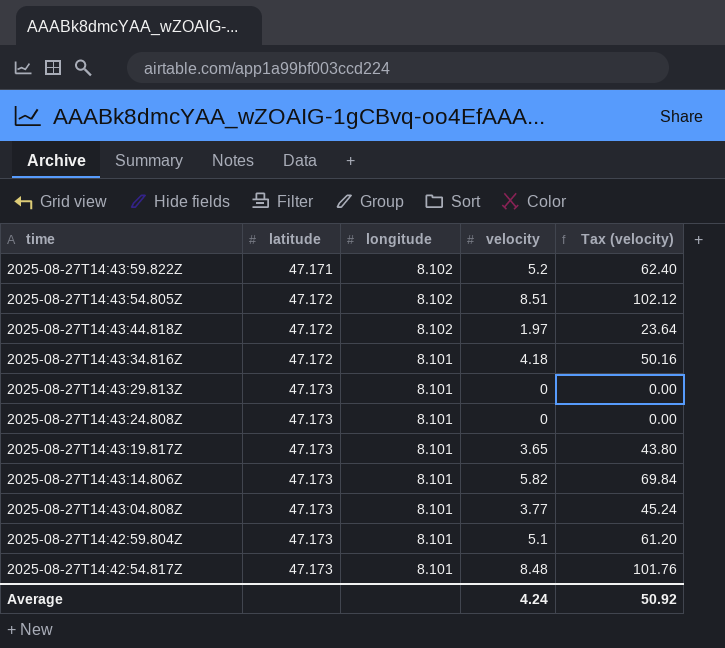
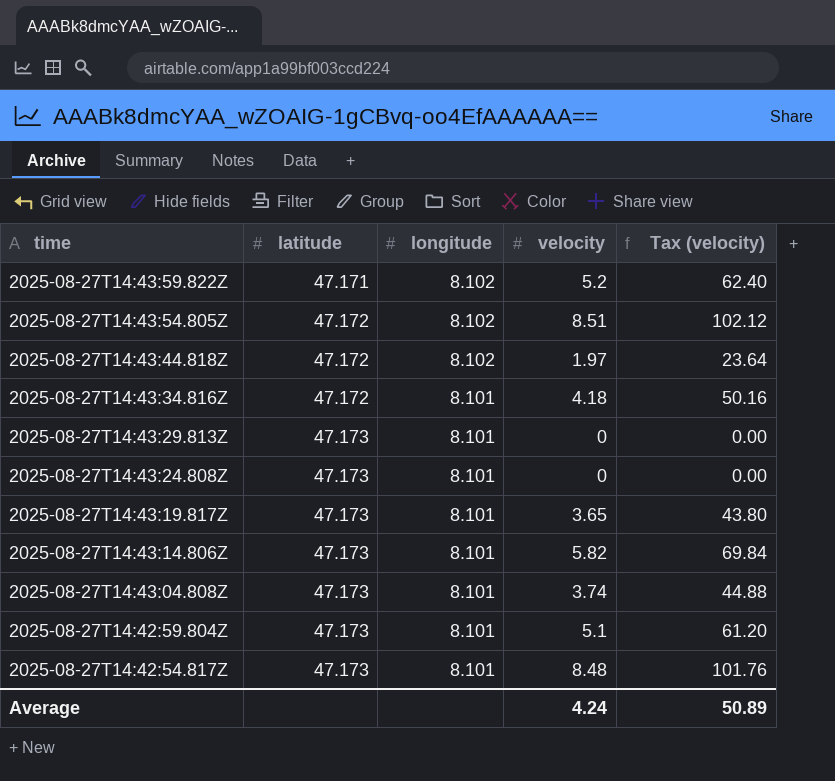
2025-08-27T14:43:04.808Z | velocity: 3.77 -> 3.74
2025-08-27T14:43:04.808Z | Tax (velocity): 45.24 -> 44.88
Average | Tax (velocity): 50.92 -> 50.89

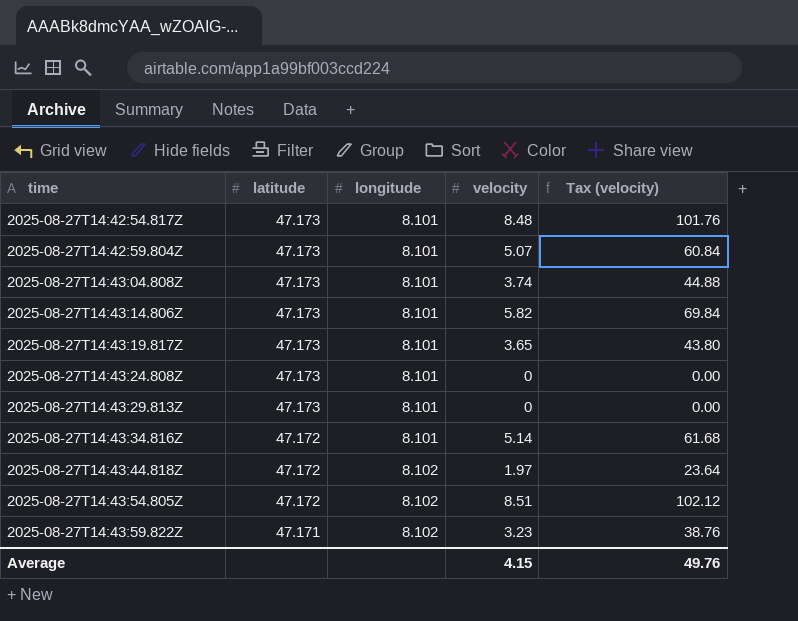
row order: time descending -> time ascending
2025-08-27T14:42:59.804Z | velocity: 5.1 -> 5.07
2025-08-27T14:42:59.804Z | Tax (velocity): 61.20 -> 60.84
2025-08-27T14:43:34.816Z | velocity: 4.18 -> 5.14
2025-08-27T14:43:34.816Z | Tax (velocity): 50.16 -> 61.68
2025-08-27T14:43:59.822Z | velocity: 5.2 -> 3.23
2025-08-27T14:43:59.822Z | Tax (velocity): 62.40 -> 38.76
Average | velocity: 4.24 -> 4.15
Average | Tax (velocity): 50.89 -> 49.76

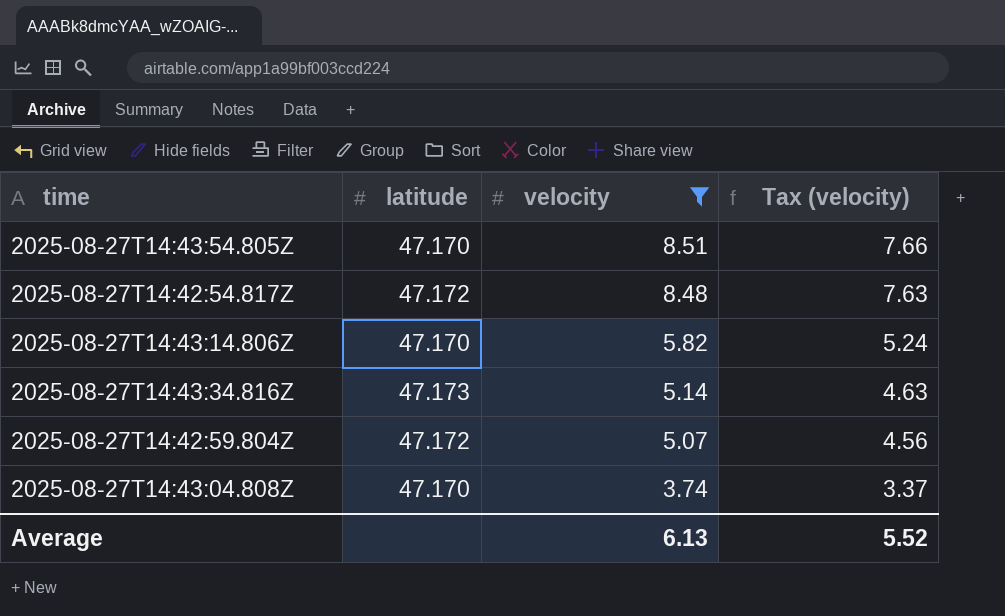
filter: none -> velocity >= 3.74
row order: time ascending -> velocity descending
column longitude | position: 3 -> none
column Tax (velocity) | formula: [velocity] * 12 -> [velocity] * 0.9
2025-08-27T14:43:54.805Z | latitude: 47.172 -> 47.170
2025-08-27T14:42:54.817Z | latitude: 47.173 -> 47.172
2025-08-27T14:43:14.806Z | latitude: 47.173 -> 47.170
2025-08-27T14:43:34.816Z | latitude: 47.172 -> 47.173
2025-08-27T14:42:59.804Z | latitude: 47.173 -> 47.172
2025-08-27T14:43:04.808Z | latitude: 47.173 -> 47.170
Average | velocity: 4.15 -> 6.13
Average | Tax (velocity): 49.76 -> 5.52

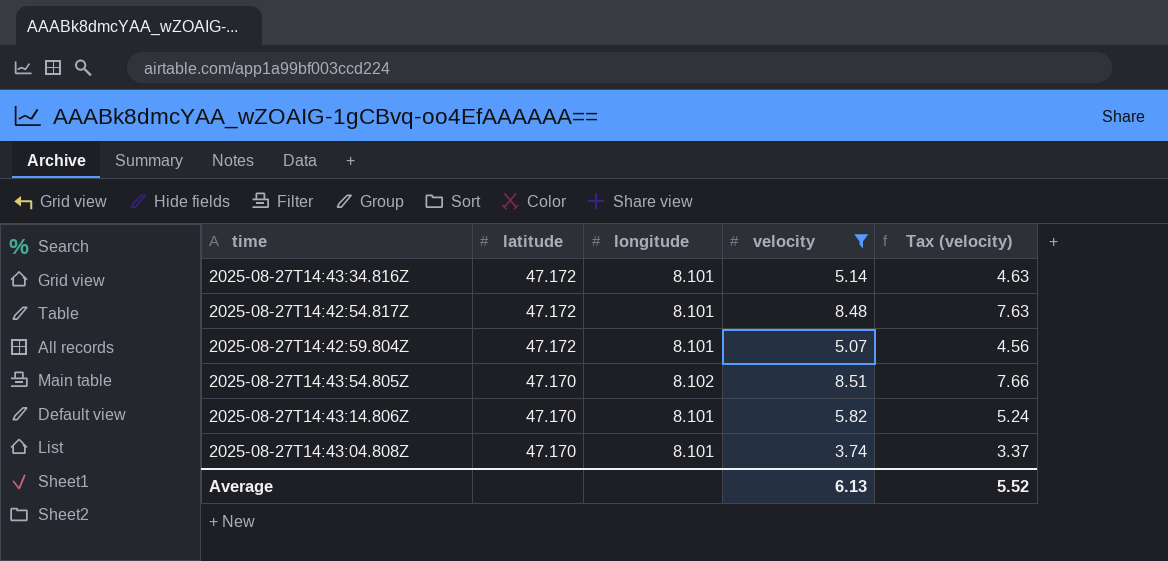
row order: velocity descending -> latitude descending
column longitude | position: none -> 3
2025-08-27T14:43:34.816Z | latitude: 47.173 -> 47.172

